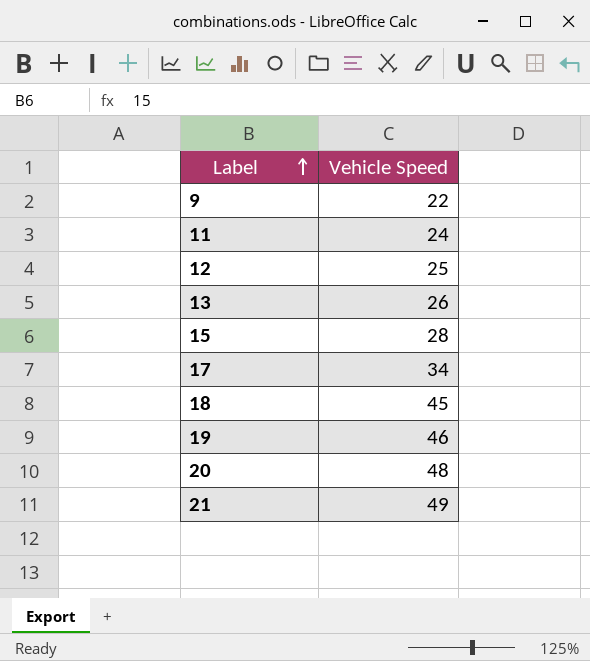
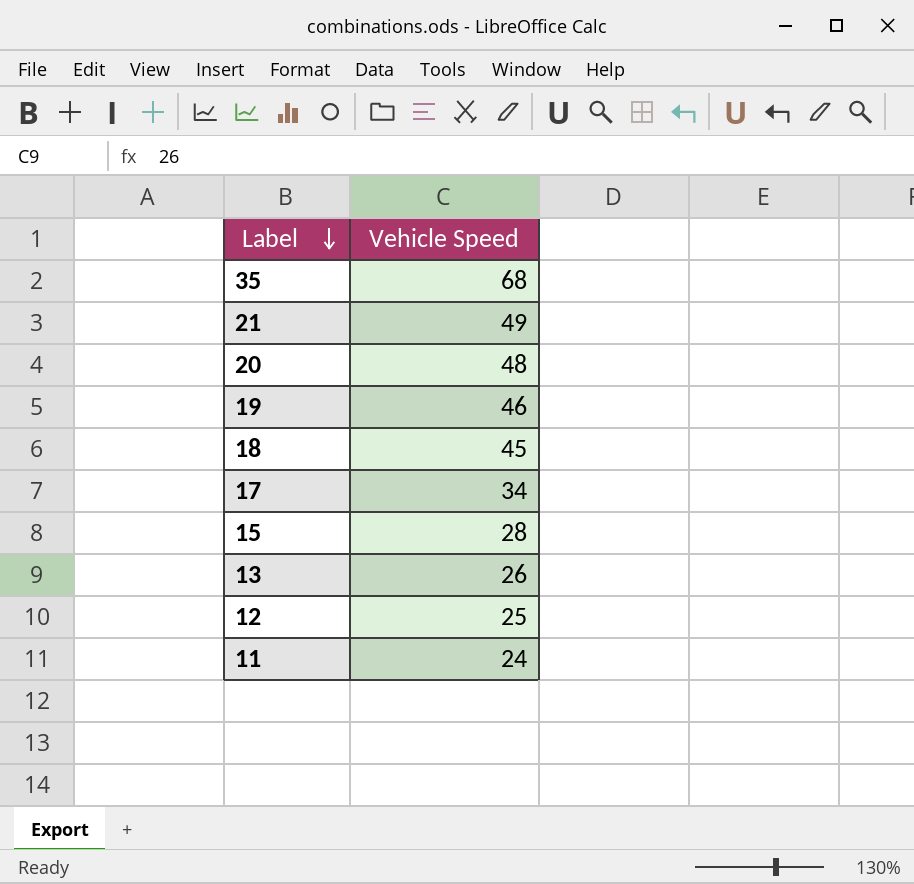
row order: Label ascending -> Label descending
row 9: 22 -> none
row 35: none -> 68

